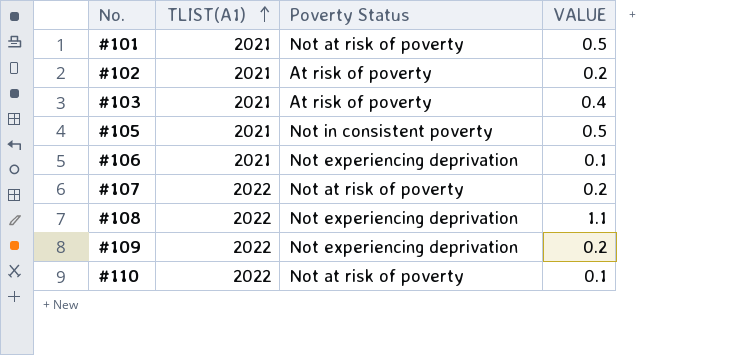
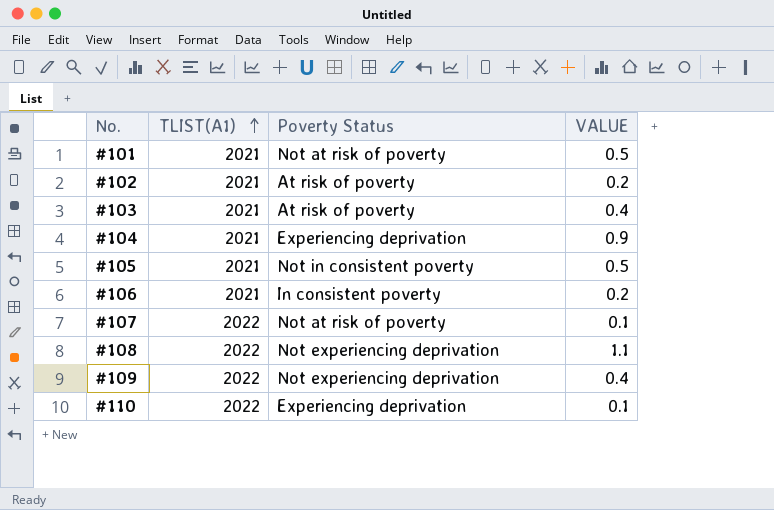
row #104: none -> 2021 | Experiencing deprivation | 0.9
#106 | Poverty Status: Not experiencing deprivation -> In consistent poverty
#106 | VALUE: 0.1 -> 0.2
#107 | VALUE: 0.2 -> 0.1
#109 | VALUE: 0.2 -> 0.4
#110 | Poverty Status: Not at risk of poverty -> Experiencing deprivation

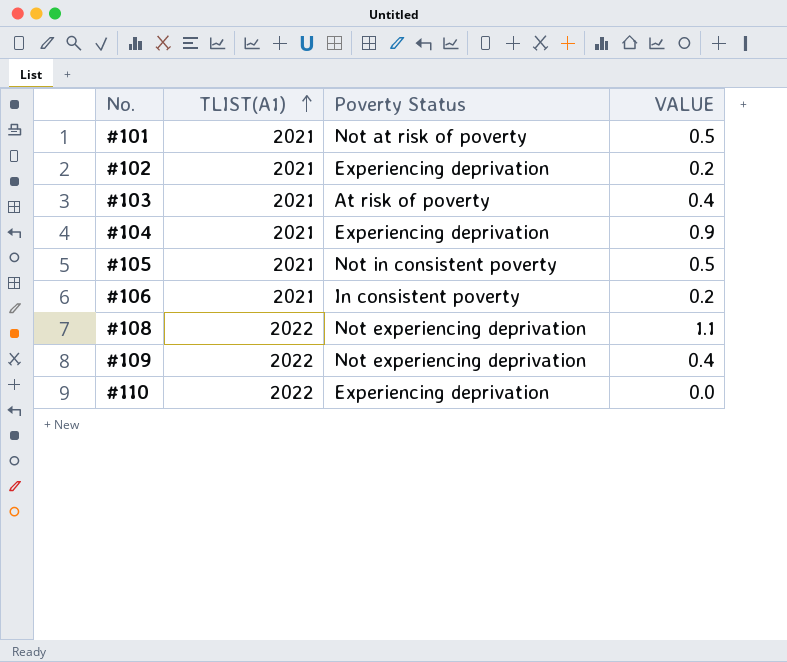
row #107: 2022 | Not at risk of poverty | 0.1 -> none
#102 | Poverty Status: At risk of poverty -> Experiencing deprivation
#110 | VALUE: 0.1 -> 0.0

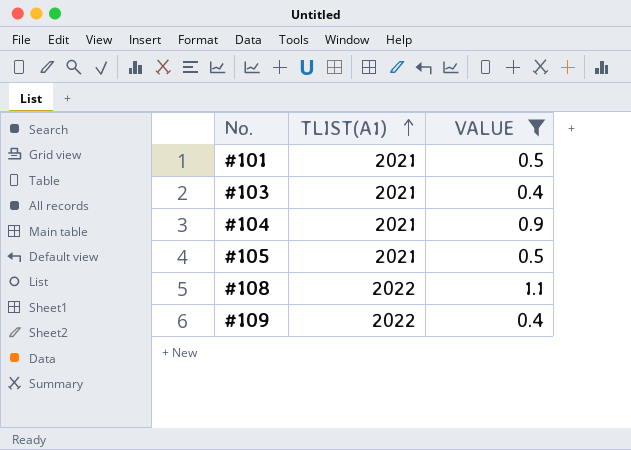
filter: none -> VALUE >= 0.4
column Poverty Status | position: 3 -> none

